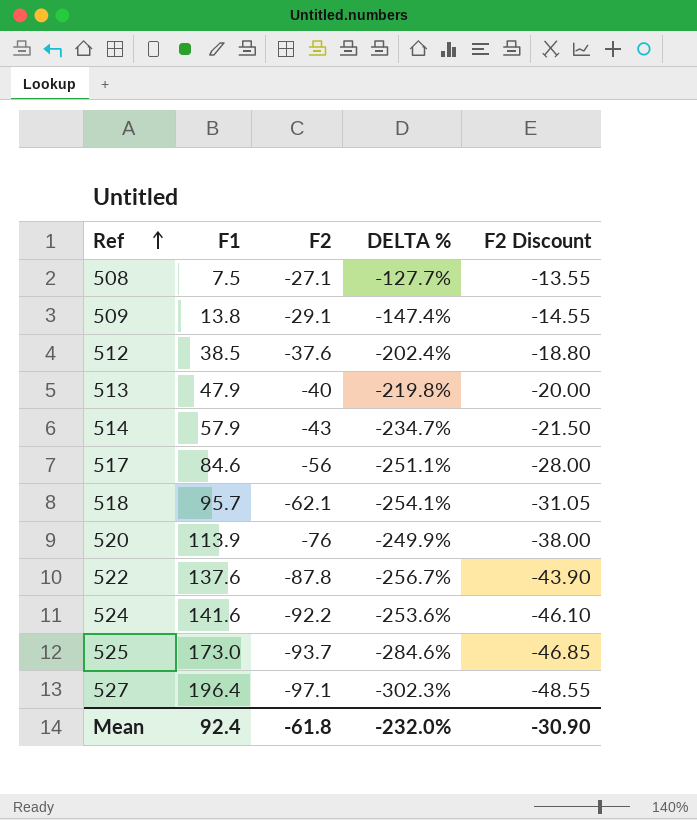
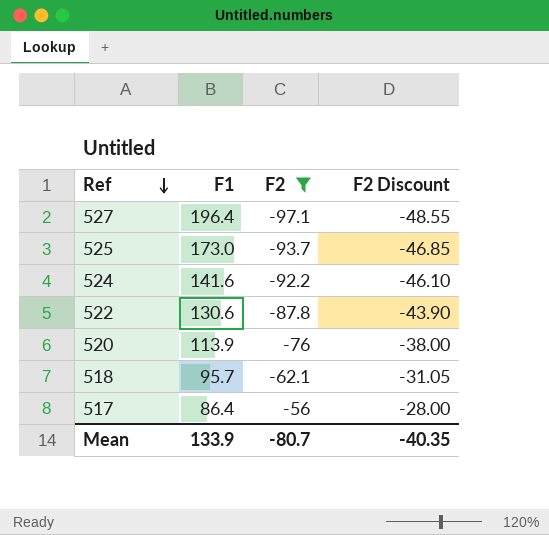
filter: none -> F2 <= -56
row order: Ref ascending -> Ref descending
column DELTA % | formula: ([F1] - [F2]) / [F2] -> none
522 | F1: 137.6 -> 130.6
517 | F1: 84.6 -> 86.4
Mean | F1: 92.4 -> 133.9
Mean | F2: -61.8 -> -80.7
Mean | F2 Discount: -30.90 -> -40.35

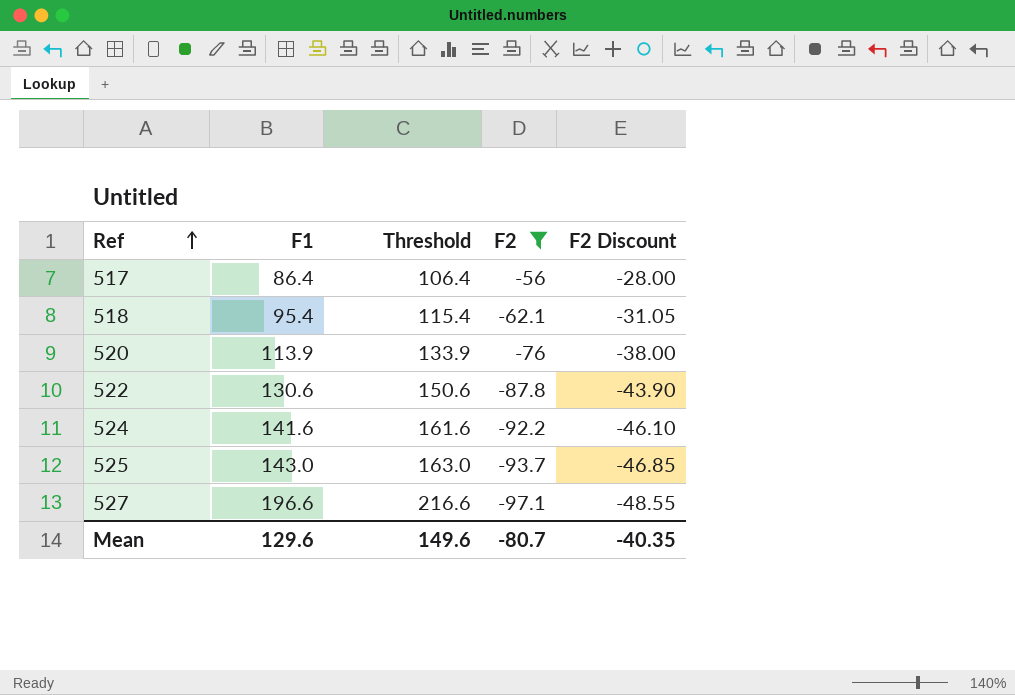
row order: Ref descending -> Ref ascending
column Threshold | formula: none -> [F1] + 20
518 | F1: 95.7 -> 95.4
525 | F1: 173.0 -> 143.0
527 | F1: 196.4 -> 196.6
Mean | F1: 133.9 -> 129.6

